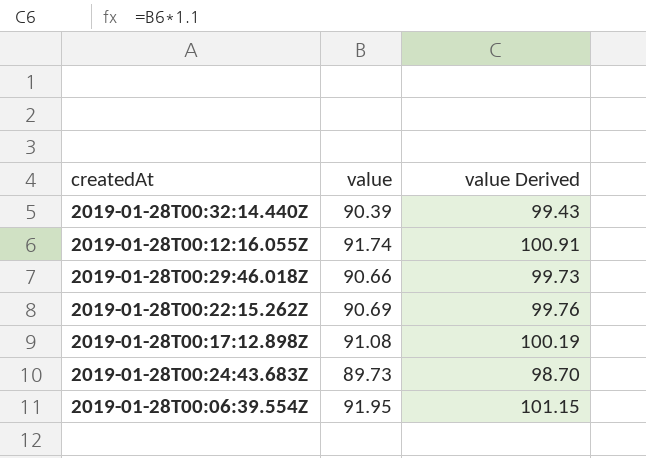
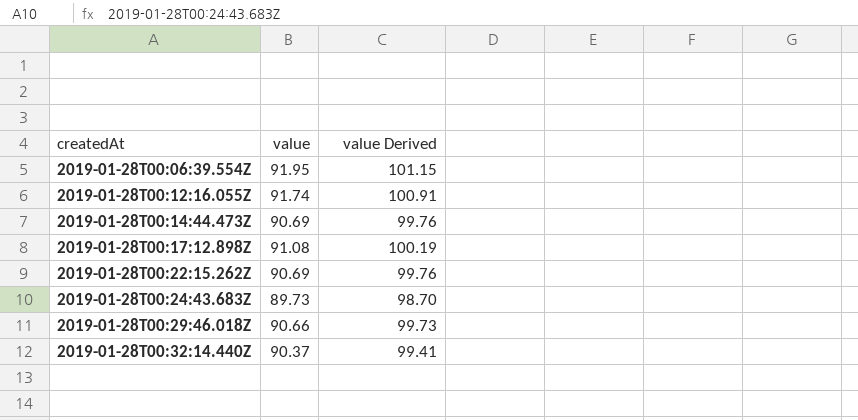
row order: none -> createdAt ascending
row 2019-01-28T00:14:44.473Z: none -> 90.69 | 99.76
2019-01-28T00:32:14.440Z | value: 90.39 -> 90.37
2019-01-28T00:32:14.440Z | value Derived: 99.43 -> 99.41

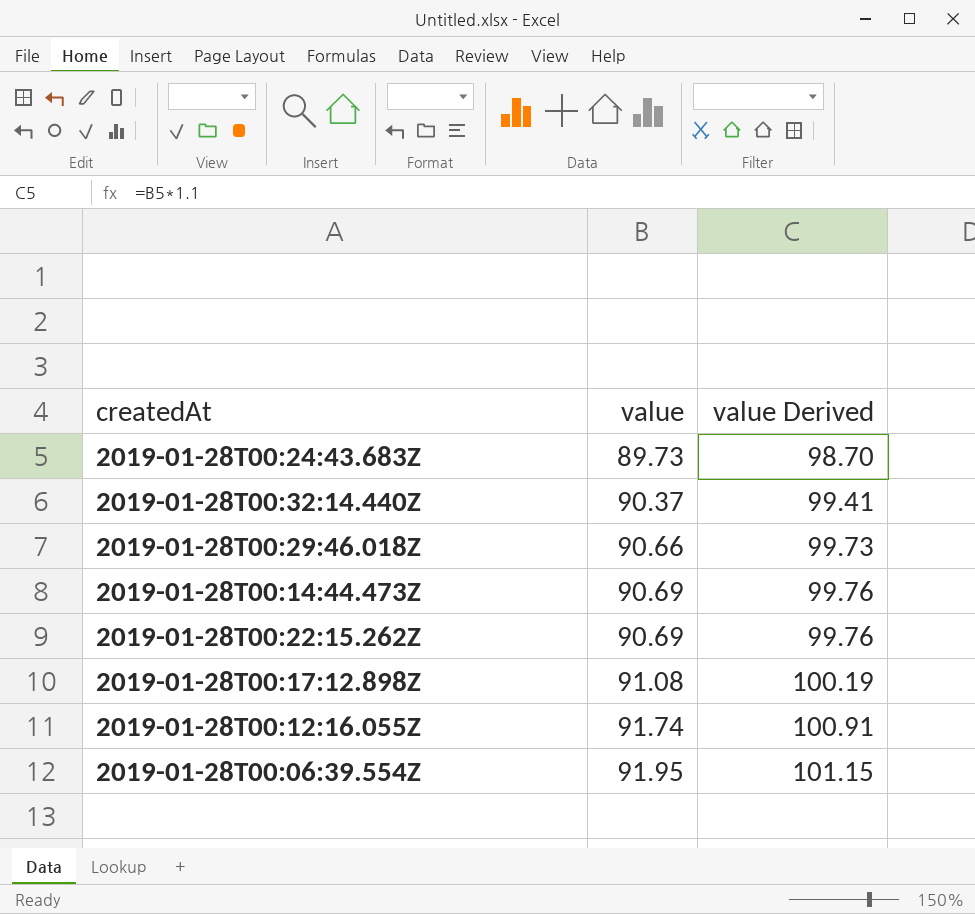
row order: createdAt ascending -> value ascending

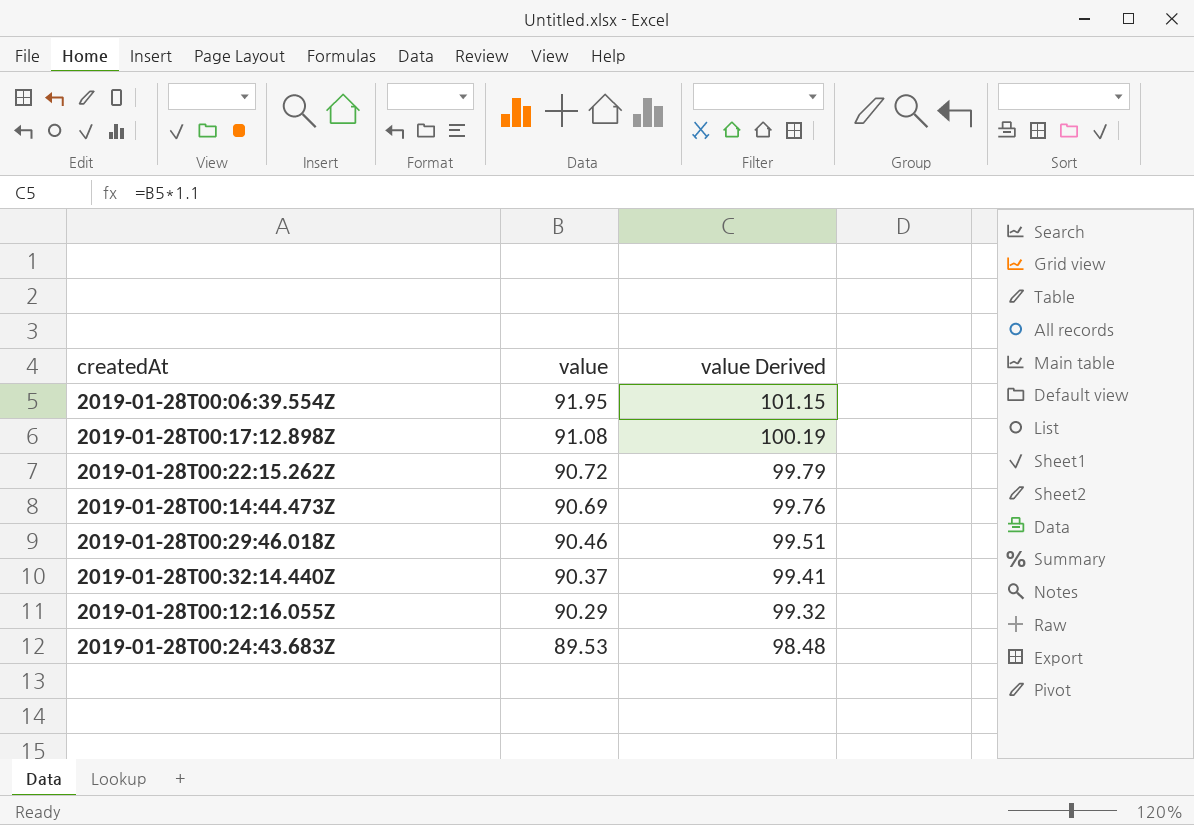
row order: value ascending -> value descending
2019-01-28T00:22:15.262Z | value: 90.69 -> 90.72
2019-01-28T00:22:15.262Z | value Derived: 99.76 -> 99.79
2019-01-28T00:29:46.018Z | value: 90.66 -> 90.46
2019-01-28T00:29:46.018Z | value Derived: 99.73 -> 99.51
2019-01-28T00:12:16.055Z | value: 91.74 -> 90.29
2019-01-28T00:12:16.055Z | value Derived: 100.91 -> 99.32
2019-01-28T00:24:43.683Z | value: 89.73 -> 89.53
2019-01-28T00:24:43.683Z | value Derived: 98.70 -> 98.48

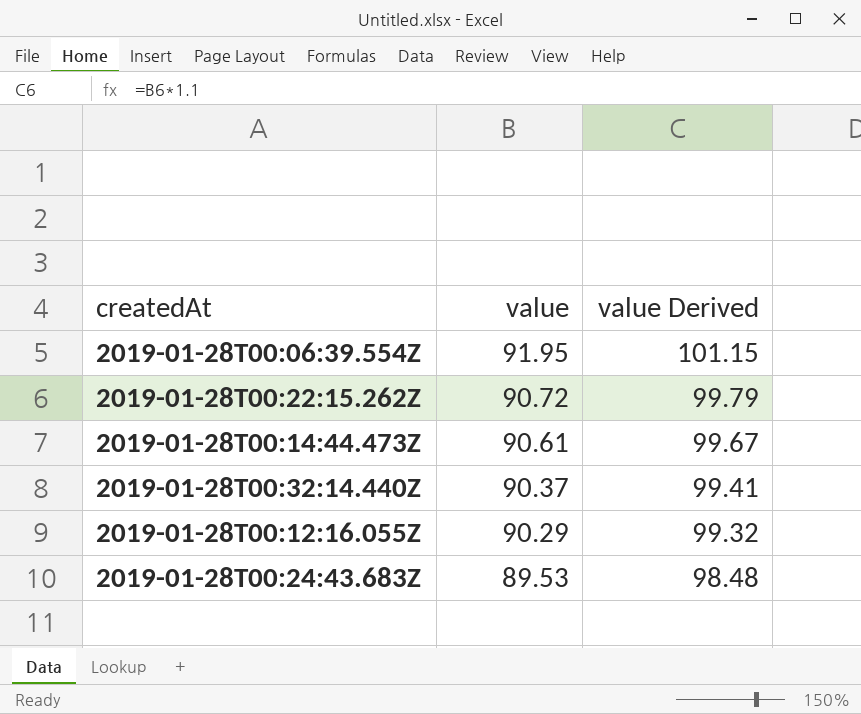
row 2019-01-28T00:17:12.898Z: 91.08 | 100.19 -> none
row 2019-01-28T00:29:46.018Z: 90.46 | 99.51 -> none
2019-01-28T00:14:44.473Z | value: 90.69 -> 90.61
2019-01-28T00:14:44.473Z | value Derived: 99.76 -> 99.67

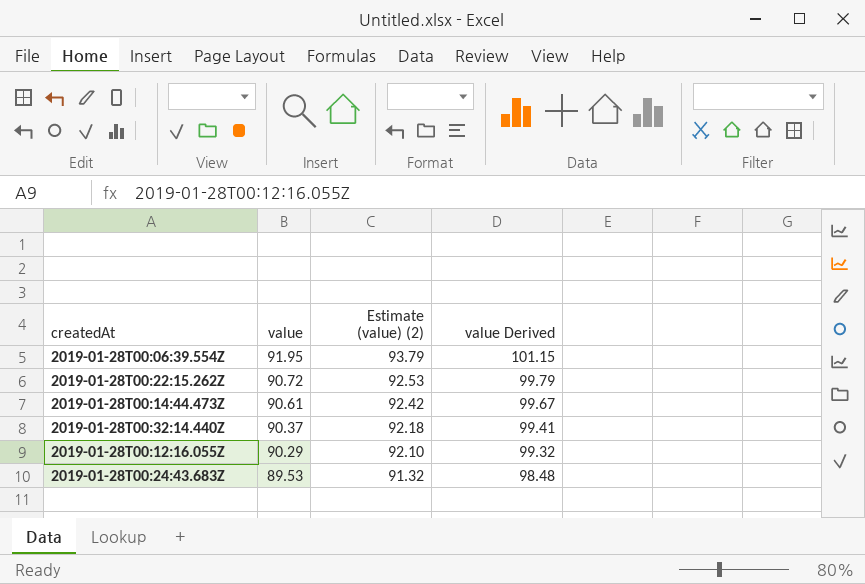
column Estimate (value) (2) | formula: none -> [value] * 1.02

